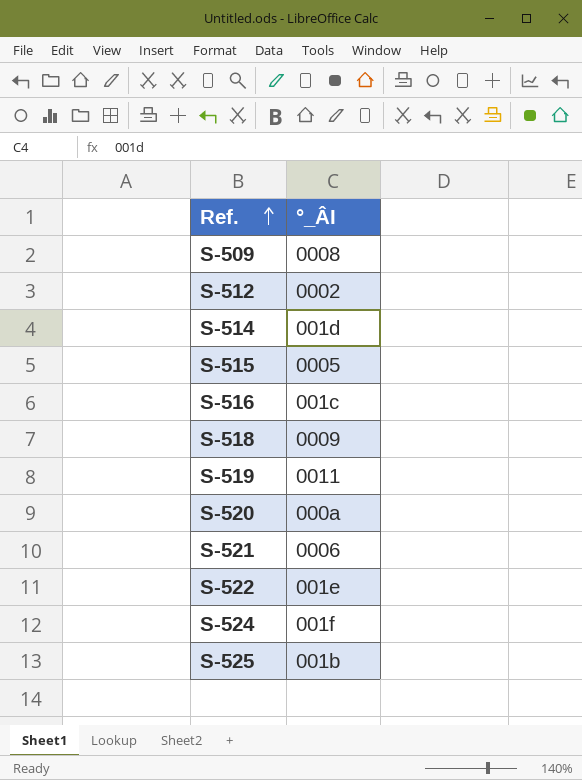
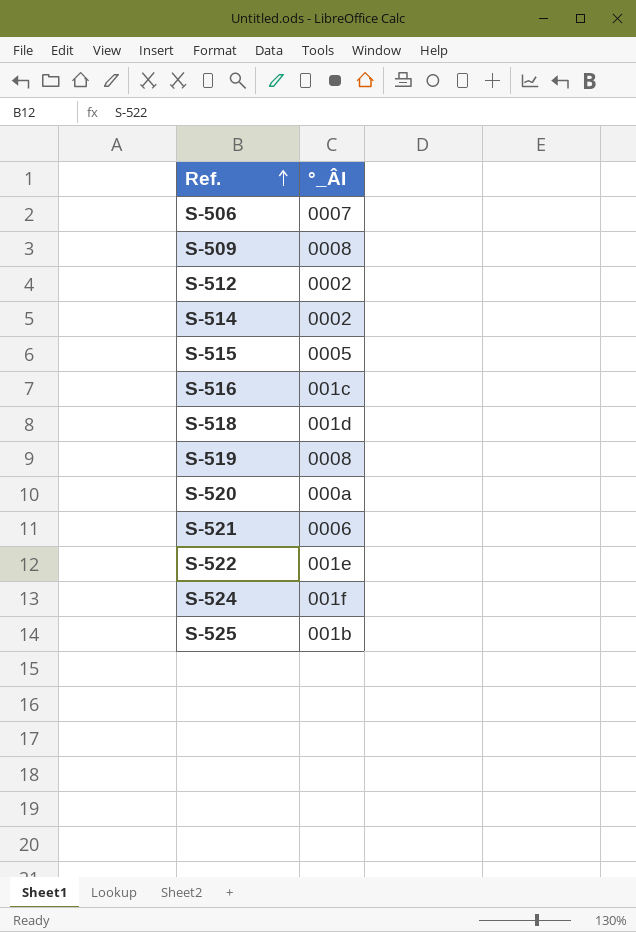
row S-506: none -> 0007
S-514 | °_ÂI: 001d -> 0002
S-518 | °_ÂI: 0009 -> 001d
S-519 | °_ÂI: 0011 -> 0008

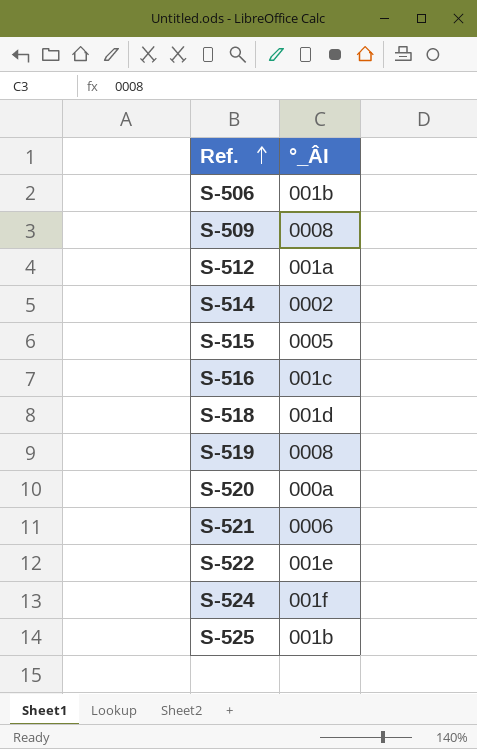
S-506 | °_ÂI: 0007 -> 001b
S-512 | °_ÂI: 0002 -> 001a

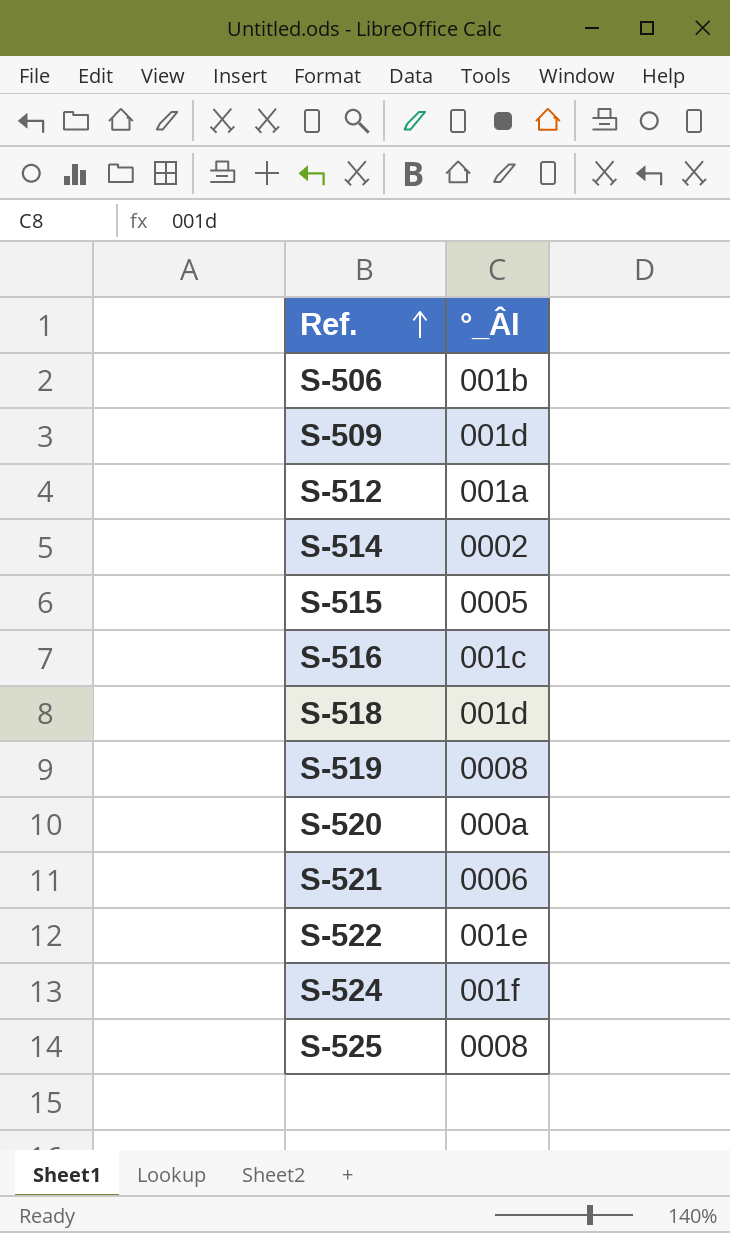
S-509 | °_ÂI: 0008 -> 001d
S-525 | °_ÂI: 001b -> 0008

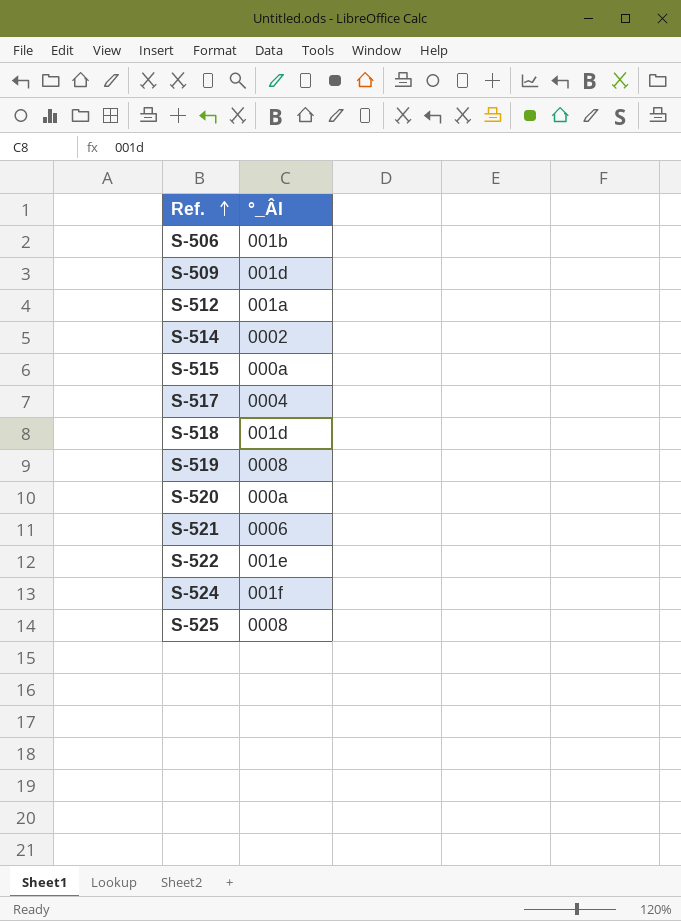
row S-516: 001c -> none
S-515 | °_ÂI: 0005 -> 000a
row S-517: none -> 0004

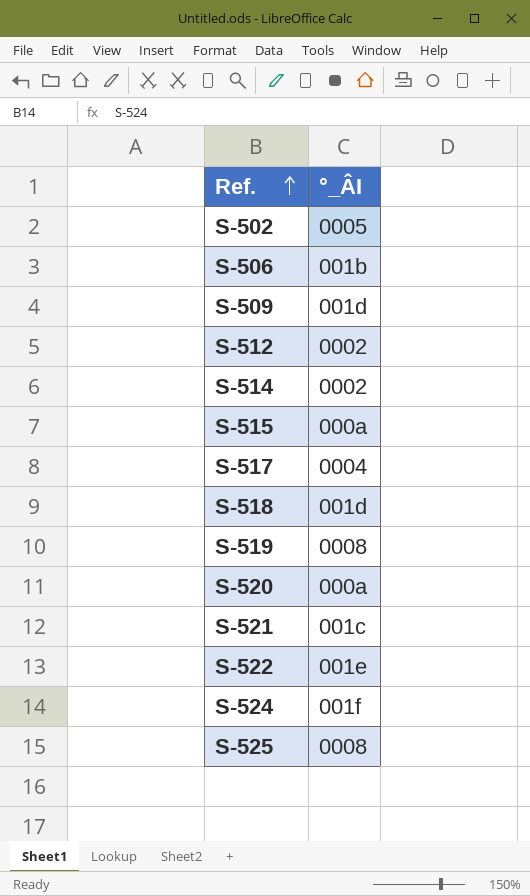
row S-502: none -> 0005
S-512 | °_ÂI: 001a -> 0002
S-521 | °_ÂI: 0006 -> 001c

